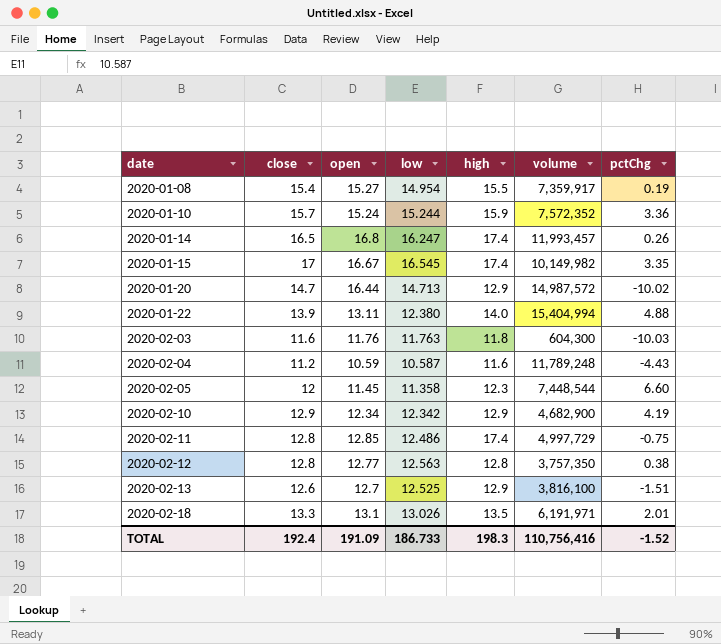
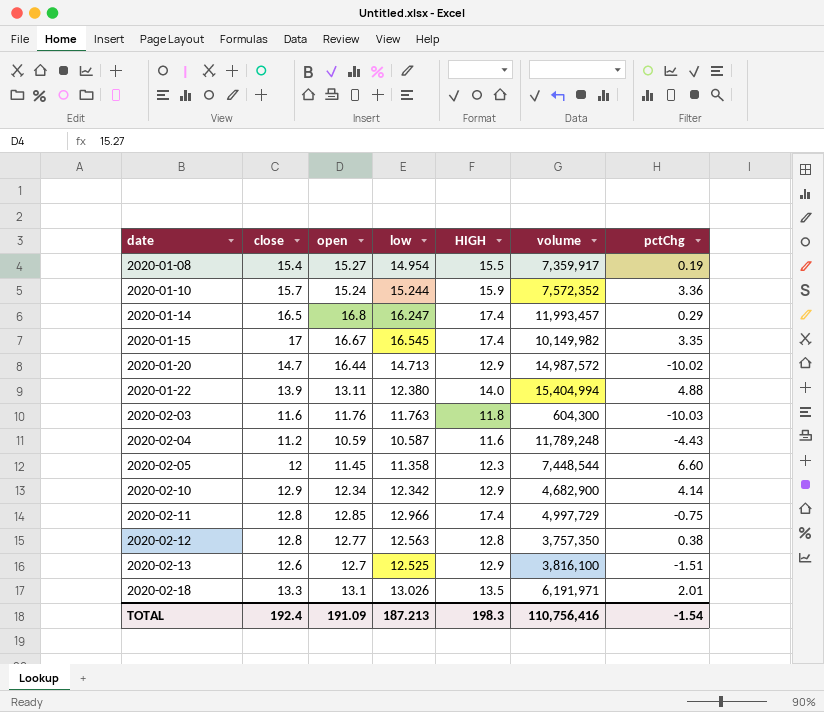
column name: high -> HIGH
2020-01-14 | pctChg: 0.26 -> 0.29
2020-02-10 | pctChg: 4.19 -> 4.14
2020-02-11 | low: 12.486 -> 12.966
TOTAL | low: 186.733 -> 187.213
TOTAL | pctChg: -1.52 -> -1.54

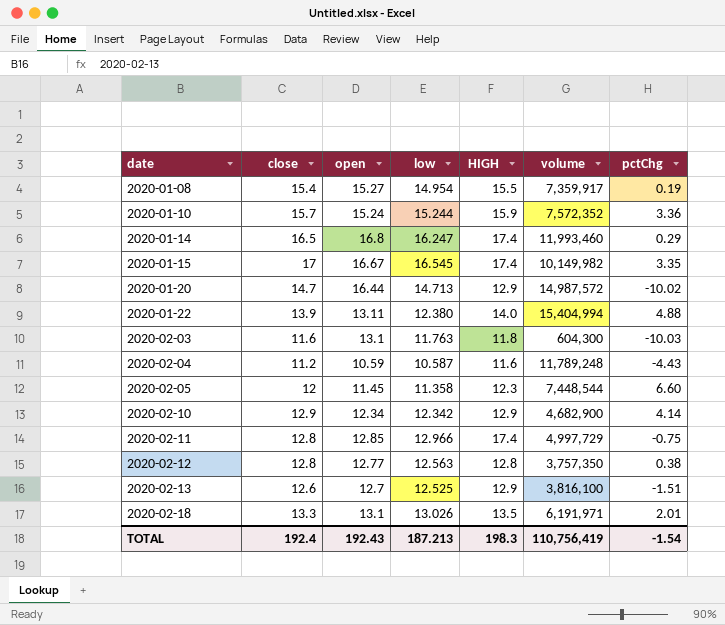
2020-01-14 | volume: 11,993,457 -> 11,993,460
2020-02-03 | open: 11.76 -> 13.1
TOTAL | open: 191.09 -> 192.43
TOTAL | volume: 110,756,416 -> 110,756,419

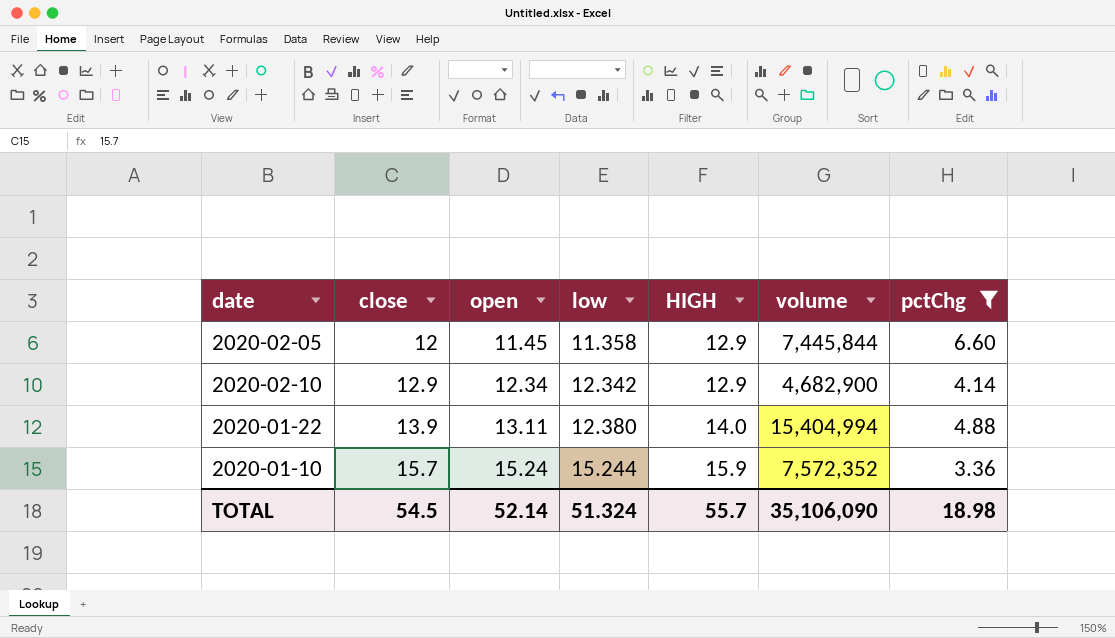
filter: none -> pctChg >= 3.36
row order: date ascending -> close ascending
2020-02-05 | HIGH: 12.3 -> 12.9
2020-02-05 | volume: 7,448,544 -> 7,445,844
TOTAL | close: 192.4 -> 54.5
TOTAL | open: 192.43 -> 52.14
TOTAL | low: 187.213 -> 51.324
TOTAL | HIGH: 198.3 -> 55.7
TOTAL | volume: 110,756,419 -> 35,106,090
TOTAL | pctChg: -1.54 -> 18.98

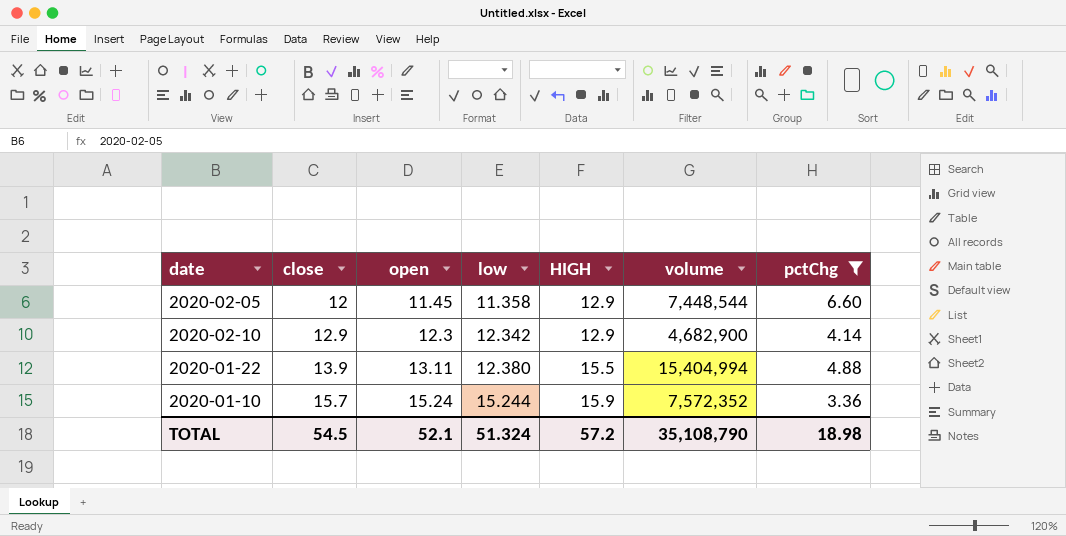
2020-02-05 | volume: 7,445,844 -> 7,448,544
2020-02-10 | open: 12.34 -> 12.3
2020-01-22 | HIGH: 14.0 -> 15.5
TOTAL | open: 52.14 -> 52.1
TOTAL | HIGH: 55.7 -> 57.2
TOTAL | volume: 35,106,090 -> 35,108,790

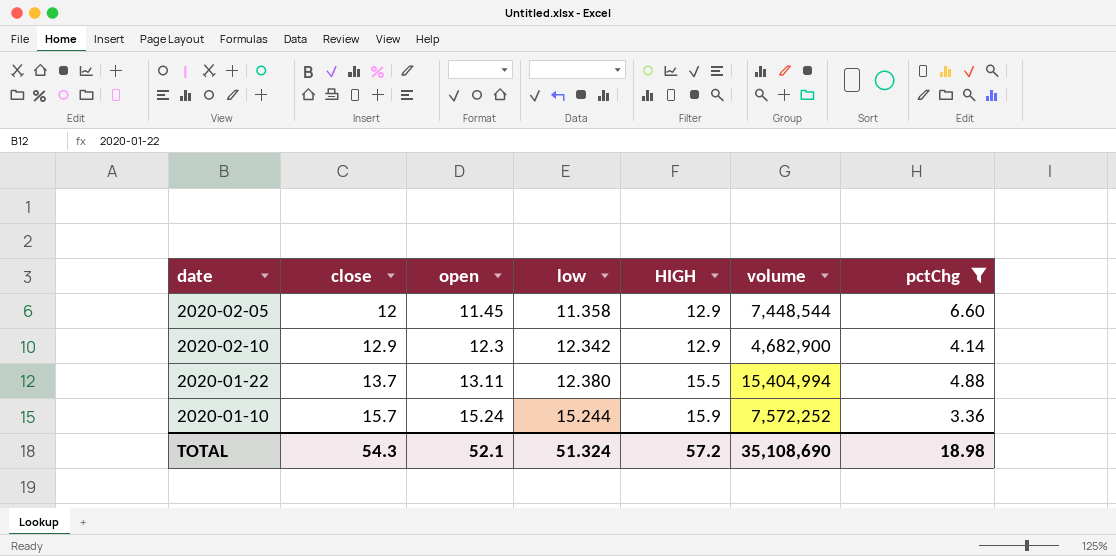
2020-01-22 | close: 13.9 -> 13.7
2020-01-10 | volume: 7,572,352 -> 7,572,252
TOTAL | close: 54.5 -> 54.3
TOTAL | volume: 35,108,790 -> 35,108,690

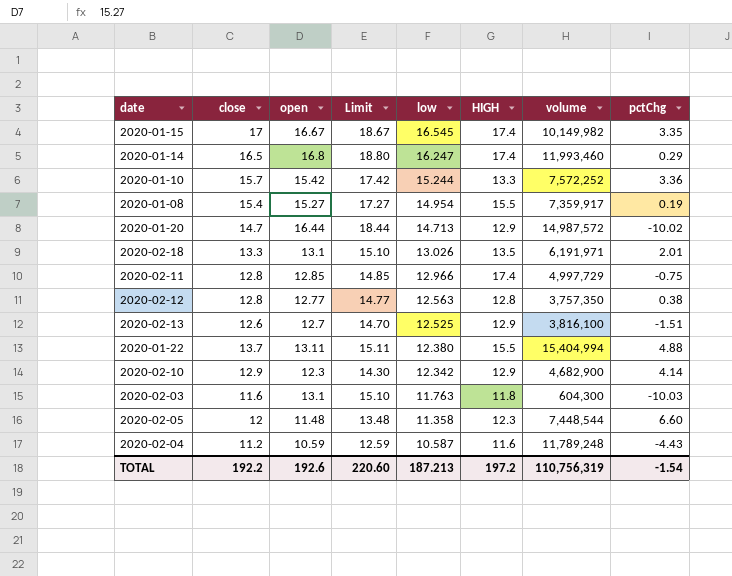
filter: pctChg >= 3.36 -> none
row order: close ascending -> low descending
column Limit | formula: none -> [open] + 2
2020-01-10 | open: 15.24 -> 15.42
2020-01-10 | HIGH: 15.9 -> 13.3
2020-02-05 | open: 11.45 -> 11.48
2020-02-05 | HIGH: 12.9 -> 12.3
TOTAL | close: 54.3 -> 192.2
TOTAL | open: 52.1 -> 192.6
TOTAL | low: 51.324 -> 187.213
TOTAL | HIGH: 57.2 -> 197.2
TOTAL | volume: 35,108,690 -> 110,756,319
TOTAL | pctChg: 18.98 -> -1.54

